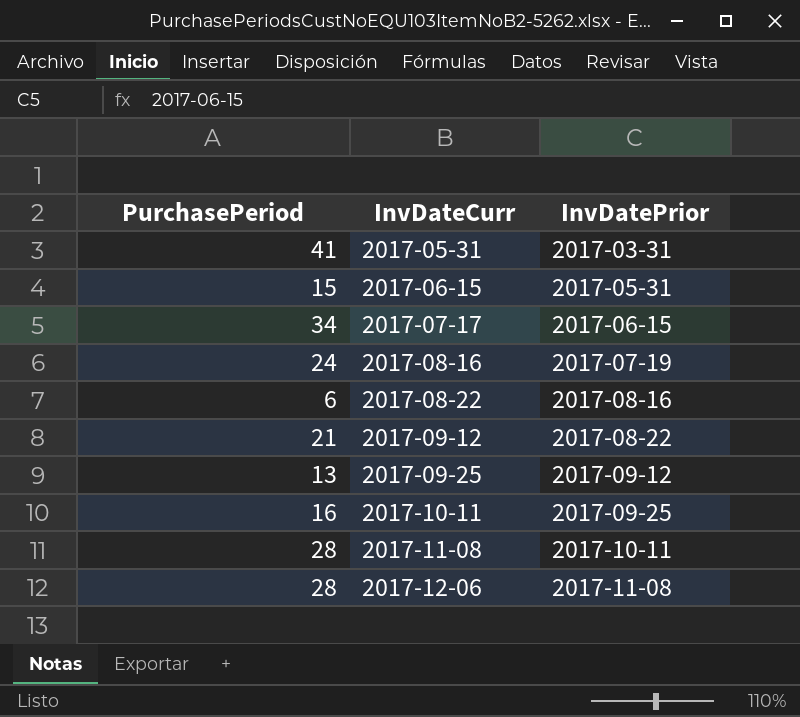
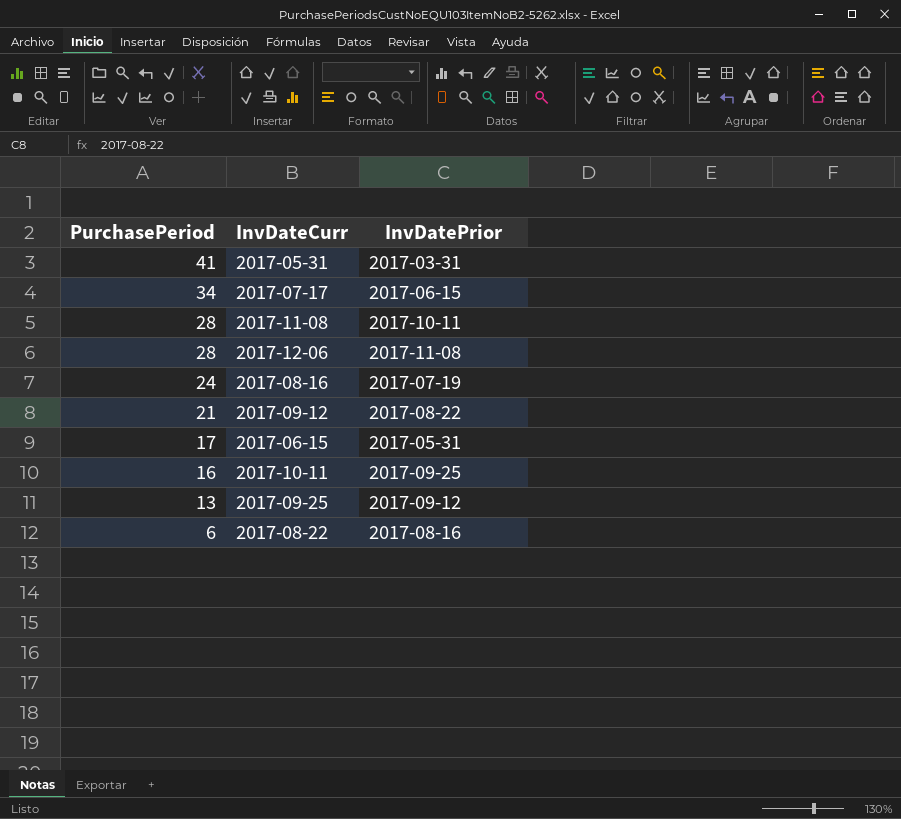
row order: InvDateCurr ascending -> PurchasePeriod descending
2017-06-15 | PurchasePeriod: 15 -> 17

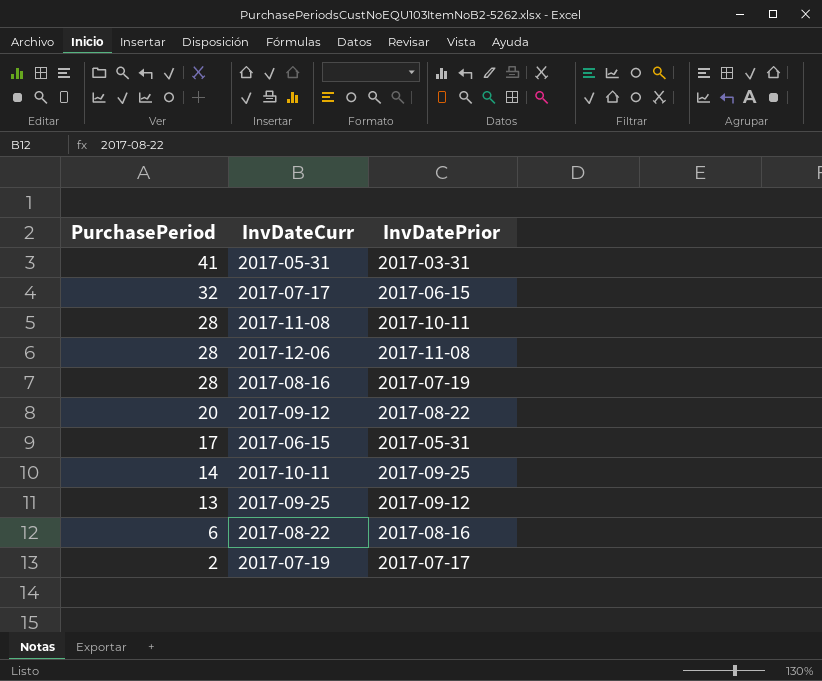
2017-07-17 | PurchasePeriod: 34 -> 32
2017-08-16 | PurchasePeriod: 24 -> 28
2017-09-12 | PurchasePeriod: 21 -> 20
2017-10-11 | PurchasePeriod: 16 -> 14
row 2017-07-19: none -> 2 | 2017-07-17

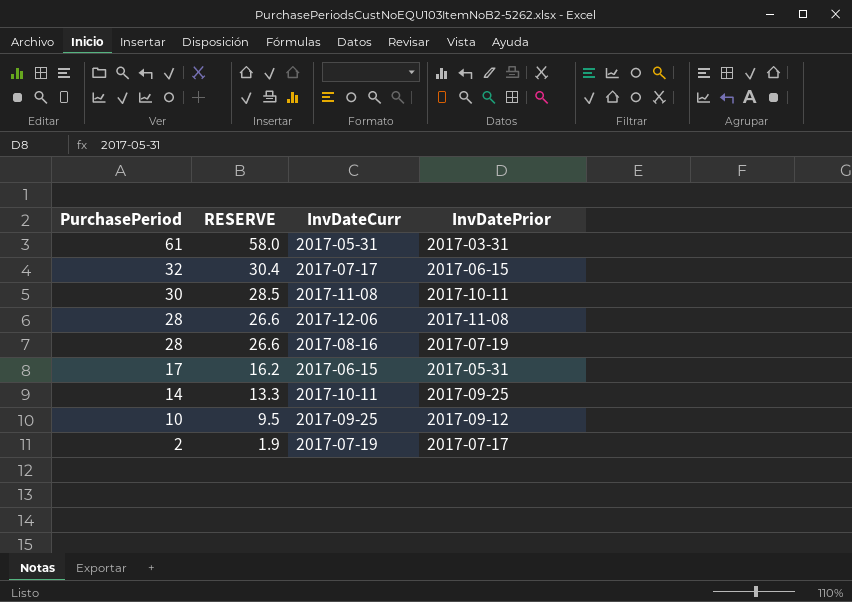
column RESERVE | formula: none -> [PurchasePeriod] * 0.95
row 2017-09-12: 20 | 2017-08-22 -> none
row 2017-08-22: 6 | 2017-08-16 -> none
2017-05-31 | PurchasePeriod: 41 -> 61
2017-11-08 | PurchasePeriod: 28 -> 30
2017-09-25 | PurchasePeriod: 13 -> 10

